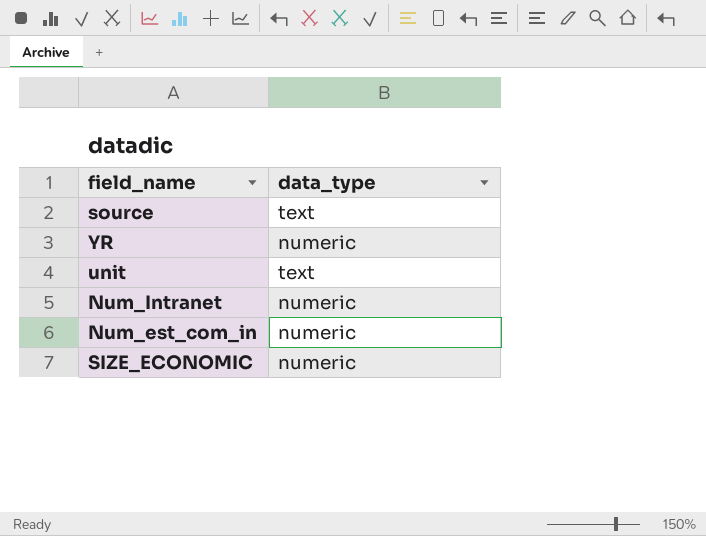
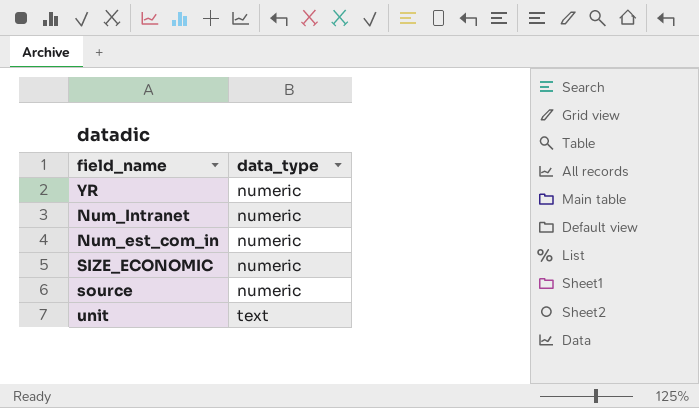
row order: none -> data_type ascending
source | data_type: text -> numeric

